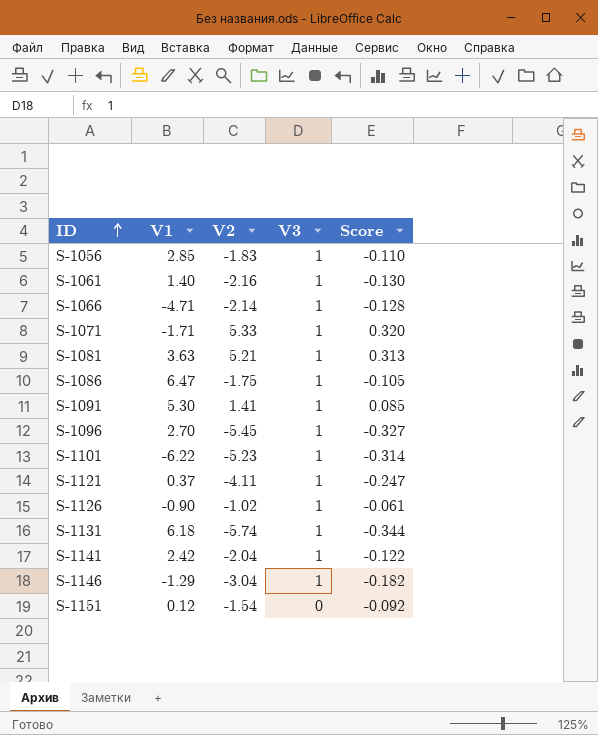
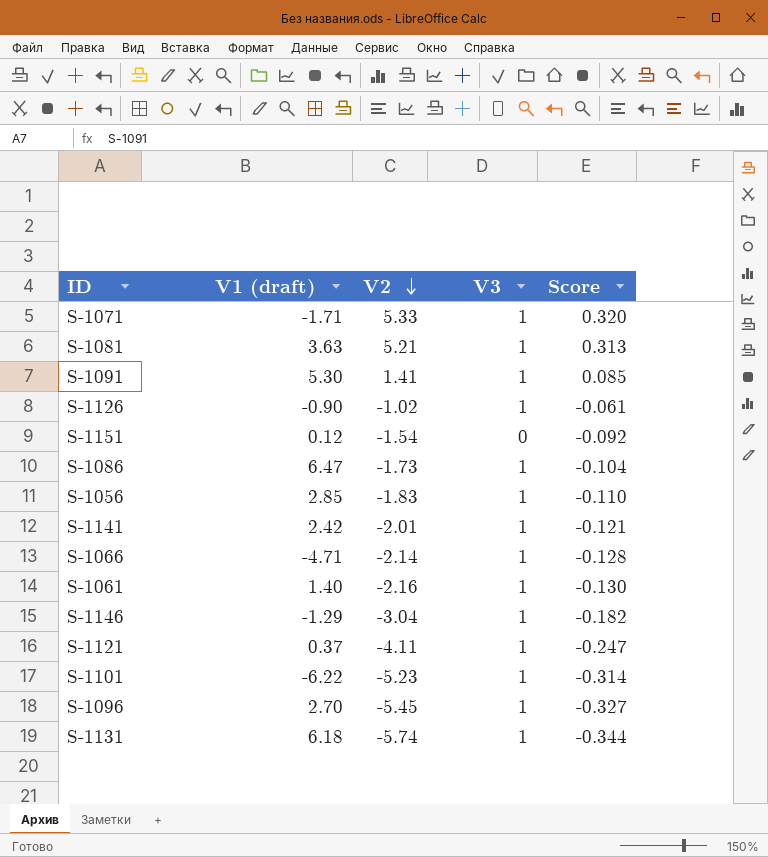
row order: ID ascending -> V2 descending
column name: V1 -> V1 (draft)
S-1086 | V2: -1.75 -> -1.73
S-1086 | Score: -0.105 -> -0.104
S-1141 | V2: -2.04 -> -2.01
S-1141 | Score: -0.122 -> -0.121

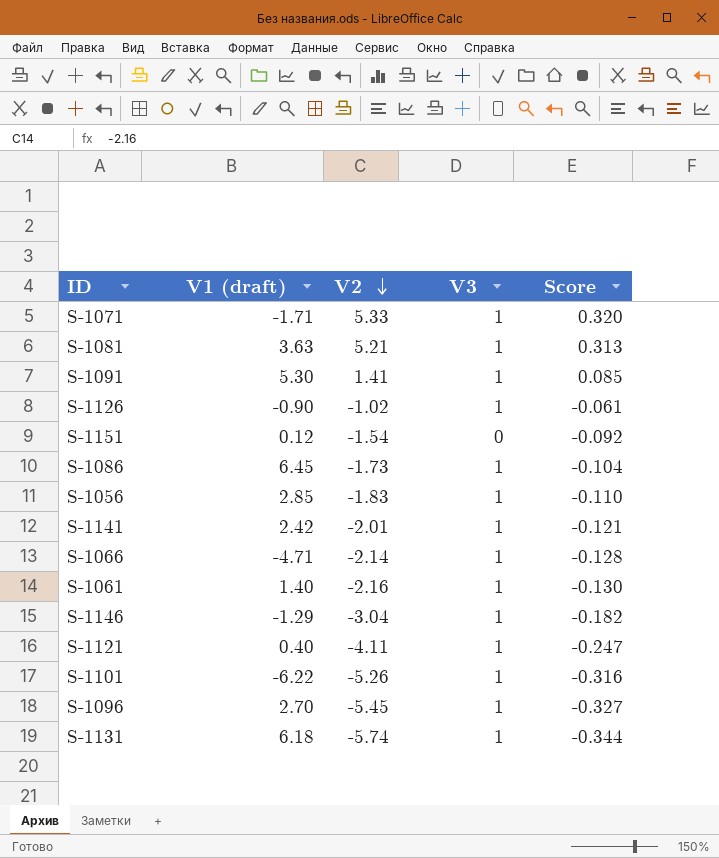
S-1086 | V1 (draft): 6.47 -> 6.45
S-1121 | V1 (draft): 0.37 -> 0.40
S-1101 | V2: -5.23 -> -5.26
S-1101 | Score: -0.314 -> -0.316

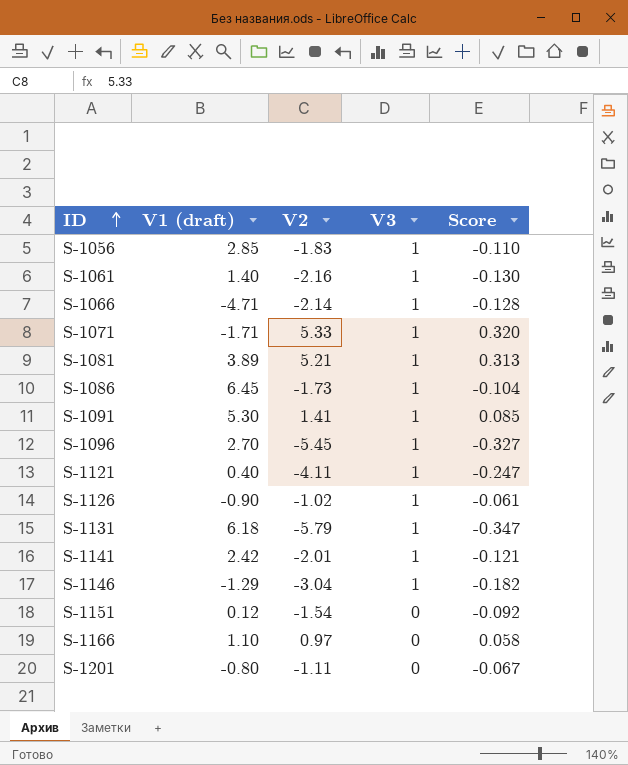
row order: V2 descending -> ID ascending
row S-1101: -6.22 | -5.26 | 1 | -0.316 -> none
S-1081 | V1 (draft): 3.63 -> 3.89
S-1131 | V2: -5.74 -> -5.79
S-1131 | Score: -0.344 -> -0.347
row S-1166: none -> 1.10 | 0.97 | 0 | 0.058
row S-1201: none -> -0.80 | -1.11 | 0 | -0.067

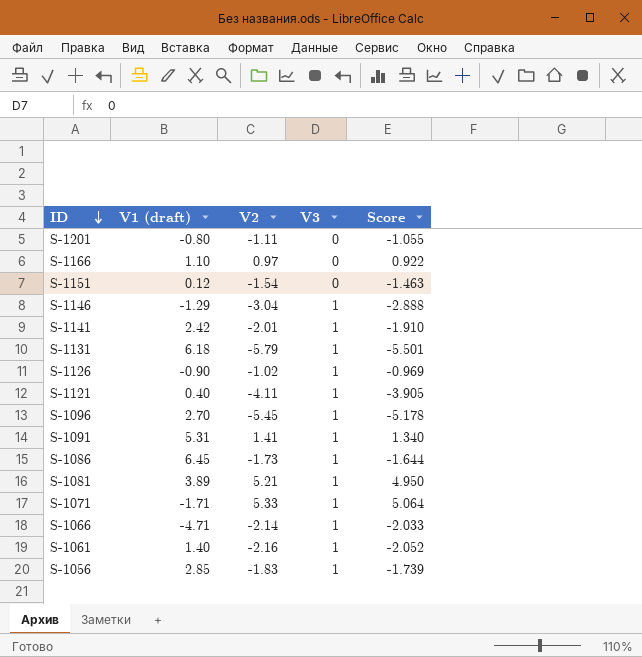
row order: ID ascending -> ID descending
column Score | formula: [V2] * 0.06 -> [V2] * 0.95
S-1091 | V1 (draft): 5.30 -> 5.31

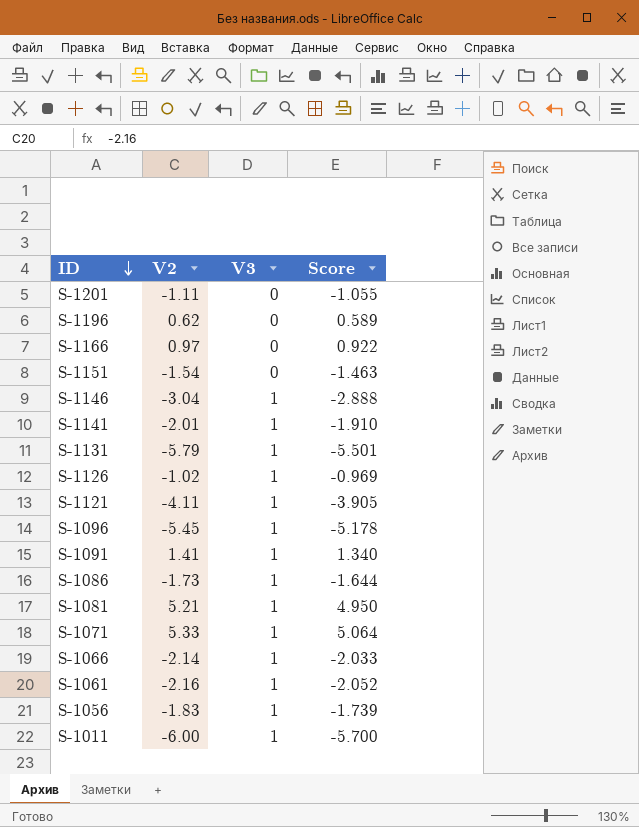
column V1 (draft) | position: 2 -> none
row S-1196: none -> 0.62 | 0 | 0.589
row S-1011: none -> -6.00 | 1 | -5.700

